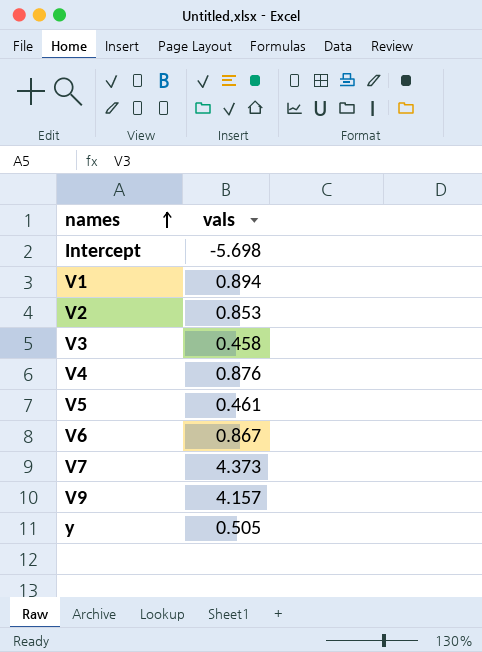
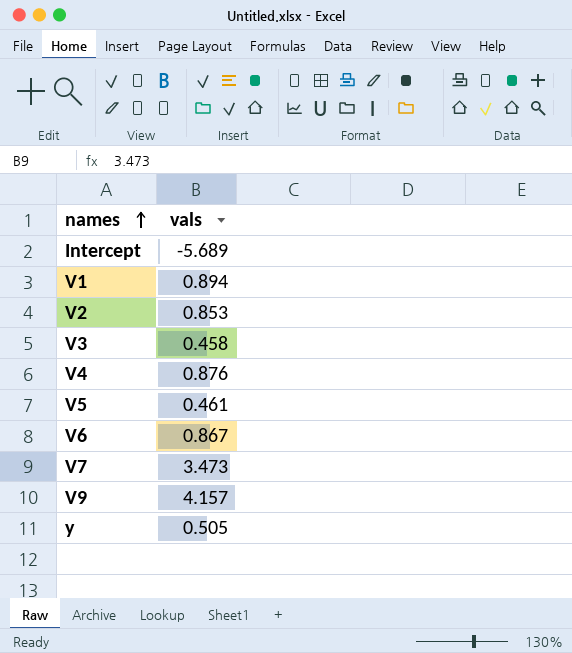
Intercept | vals: -5.698 -> -5.689
V7 | vals: 4.373 -> 3.473

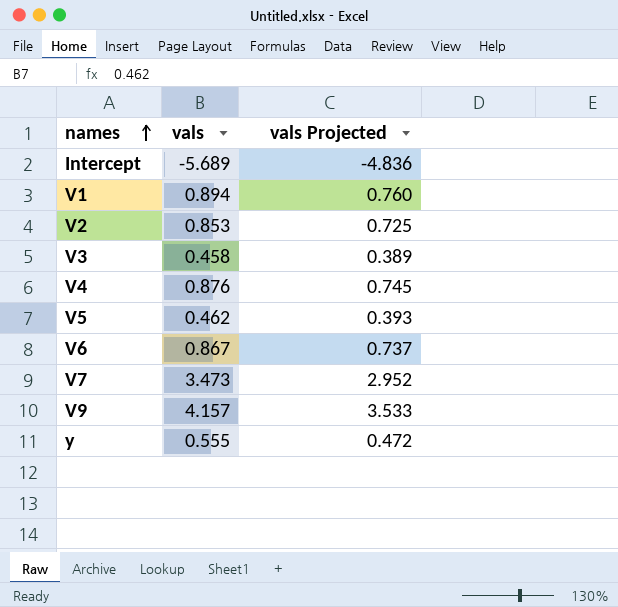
column vals Projected | formula: none -> [vals] * 0.85
V5 | vals: 0.461 -> 0.462
y | vals: 0.505 -> 0.555

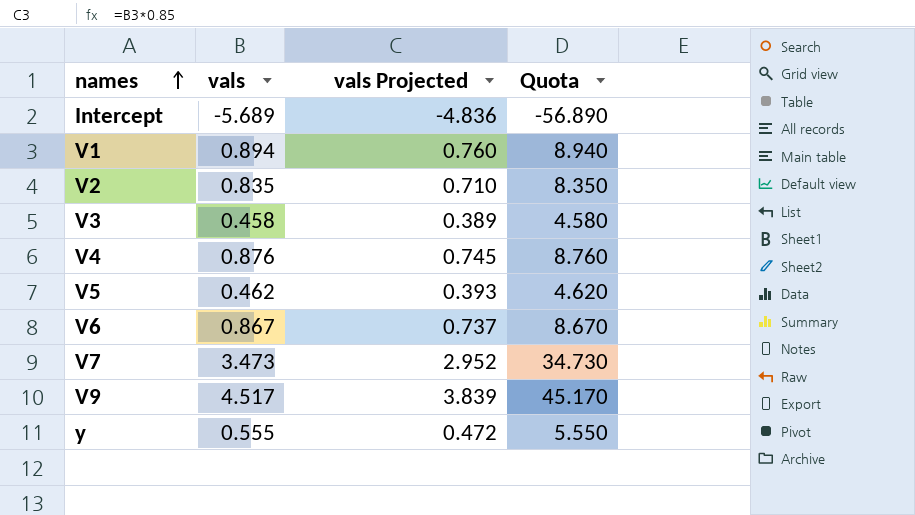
column Quota | formula: none -> [vals] * 10
V2 | vals: 0.853 -> 0.835
V2 | vals Projected: 0.725 -> 0.710
V9 | vals: 4.157 -> 4.517
V9 | vals Projected: 3.533 -> 3.839

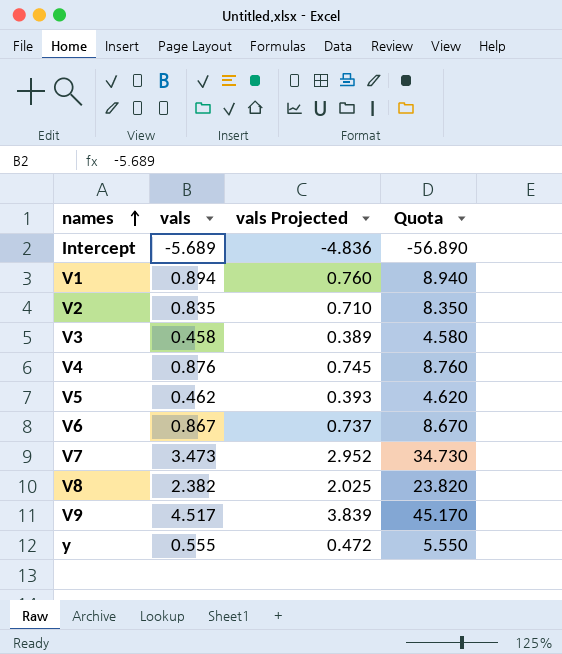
row V8: none -> 2.382 | 2.025 | 23.820

